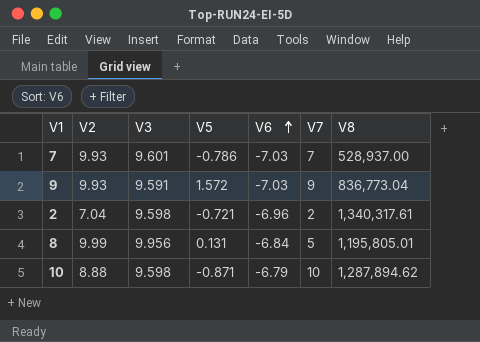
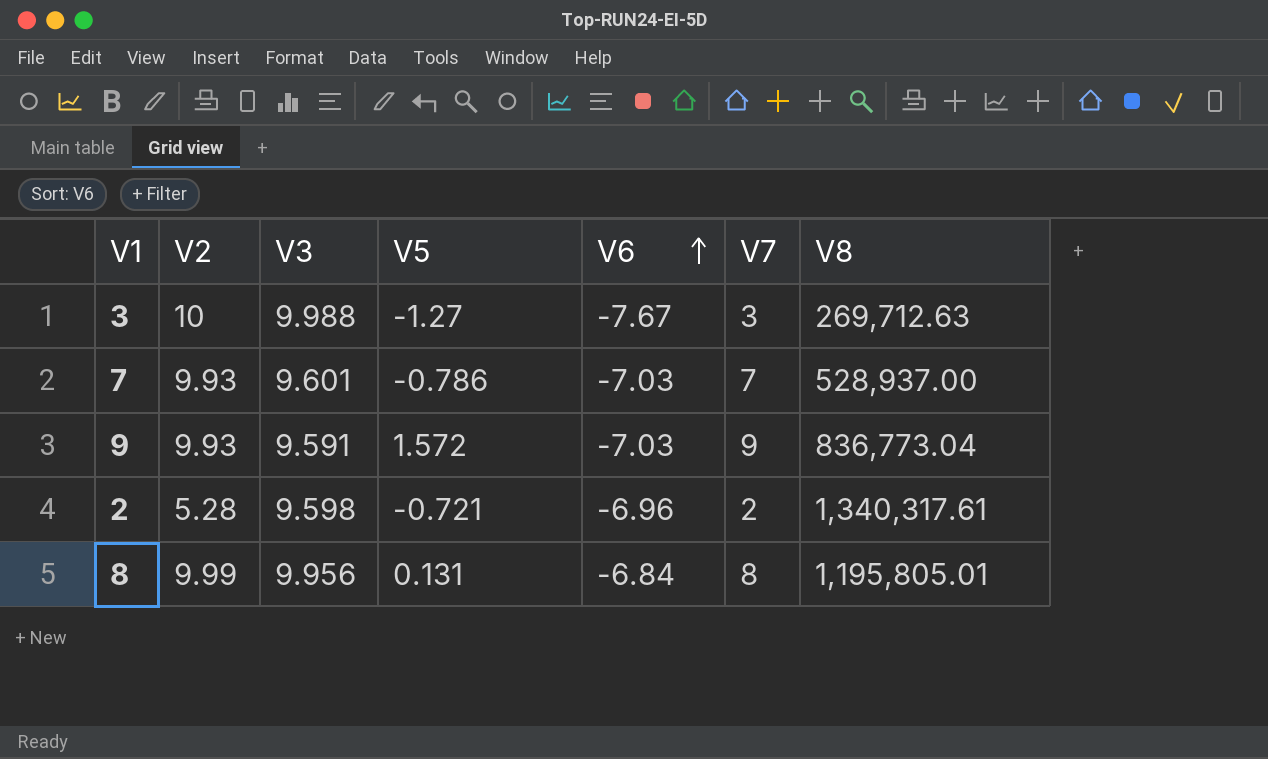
row 10: 8.88 | 9.598 | -0.871 | -6.79 | 10 | 1,287,894.62 -> none
row 3: none -> 10 | 9.988 | -1.27 | -7.67 | 3 | 269,712.63
2 | V2: 7.04 -> 5.28
8 | V7: 5 -> 8

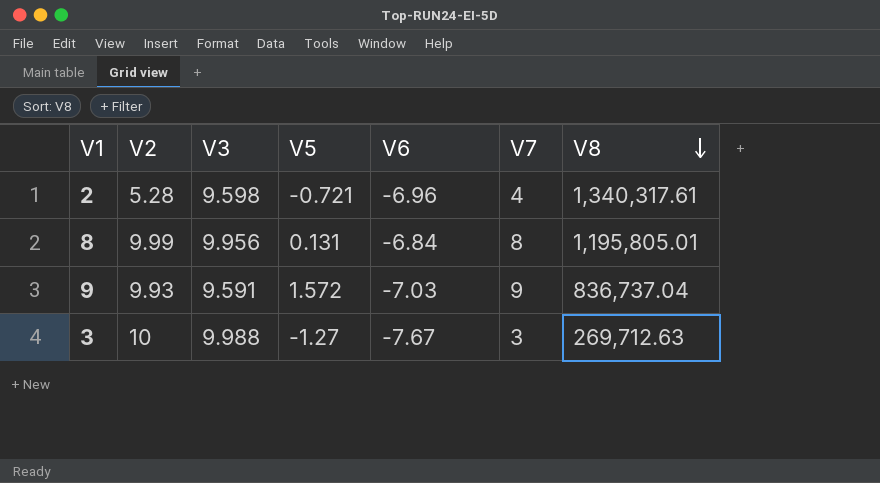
row order: V6 ascending -> V8 descending
row 7: 9.93 | 9.601 | -0.786 | -7.03 | 7 | 528,937.00 -> none
2 | V7: 2 -> 4
9 | V8: 836,773.04 -> 836,737.04

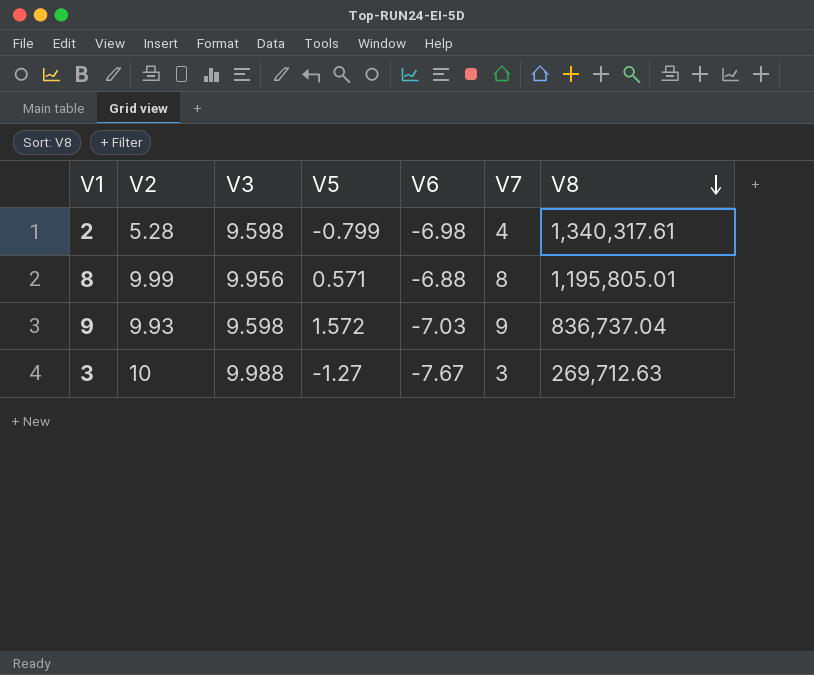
2 | V5: -0.721 -> -0.799
2 | V6: -6.96 -> -6.98
8 | V5: 0.131 -> 0.571
8 | V6: -6.84 -> -6.88
9 | V3: 9.591 -> 9.598

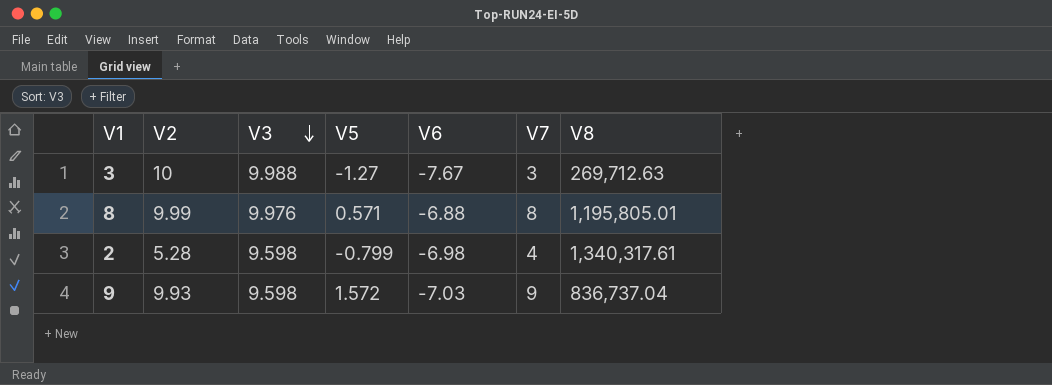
row order: V8 descending -> V3 descending
8 | V3: 9.956 -> 9.976

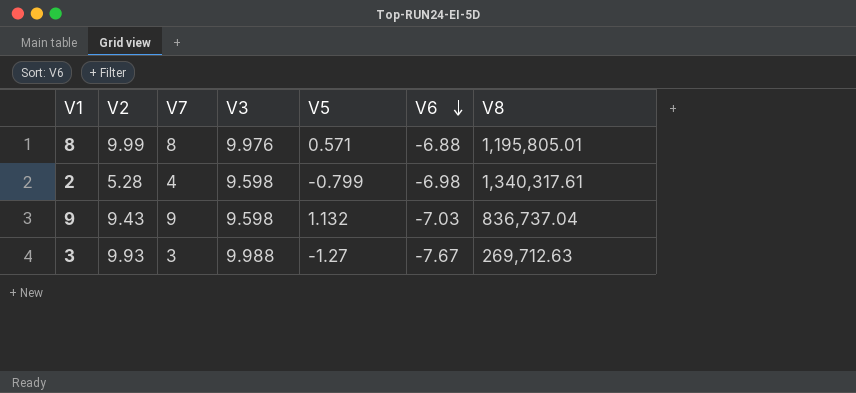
row order: V3 descending -> V6 descending
column V7 | position: 6 -> 3
9 | V2: 9.93 -> 9.43
9 | V5: 1.572 -> 1.132
3 | V2: 10 -> 9.93

